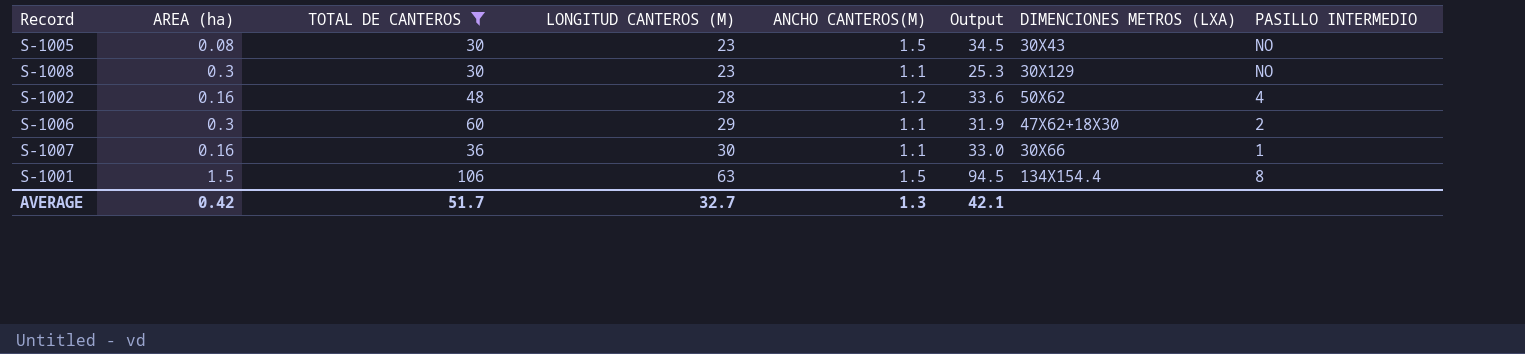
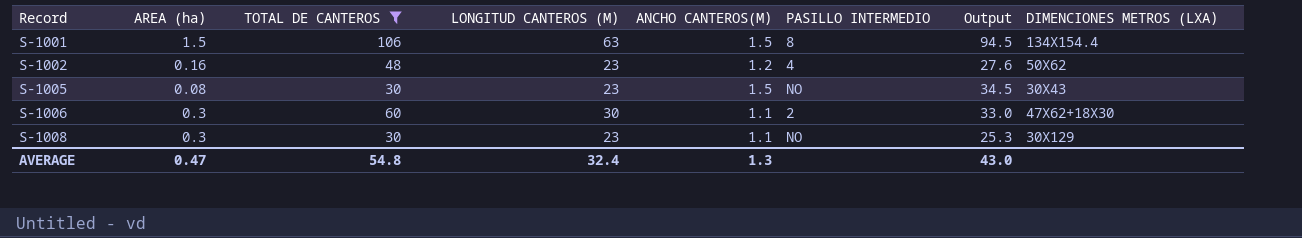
row order: LONGITUD CANTEROS (M) ascending -> Record ascending
column PASILLO INTERMEDIO | position: 8 -> 6
row S-1007: 0.16 | 36 | 30 | 1.1 | 33.0 | 30X66 | 1 -> none
S-1002 | LONGITUD CANTEROS (M): 28 -> 23
S-1002 | Output: 33.6 -> 27.6
S-1006 | LONGITUD CANTEROS (M): 29 -> 30
S-1006 | Output: 31.9 -> 33.0
AVERAGE | AREA (ha): 0.42 -> 0.47
AVERAGE | TOTAL DE CANTEROS: 51.7 -> 54.8
AVERAGE | LONGITUD CANTEROS (M): 32.7 -> 32.4
AVERAGE | Output: 42.1 -> 43.0

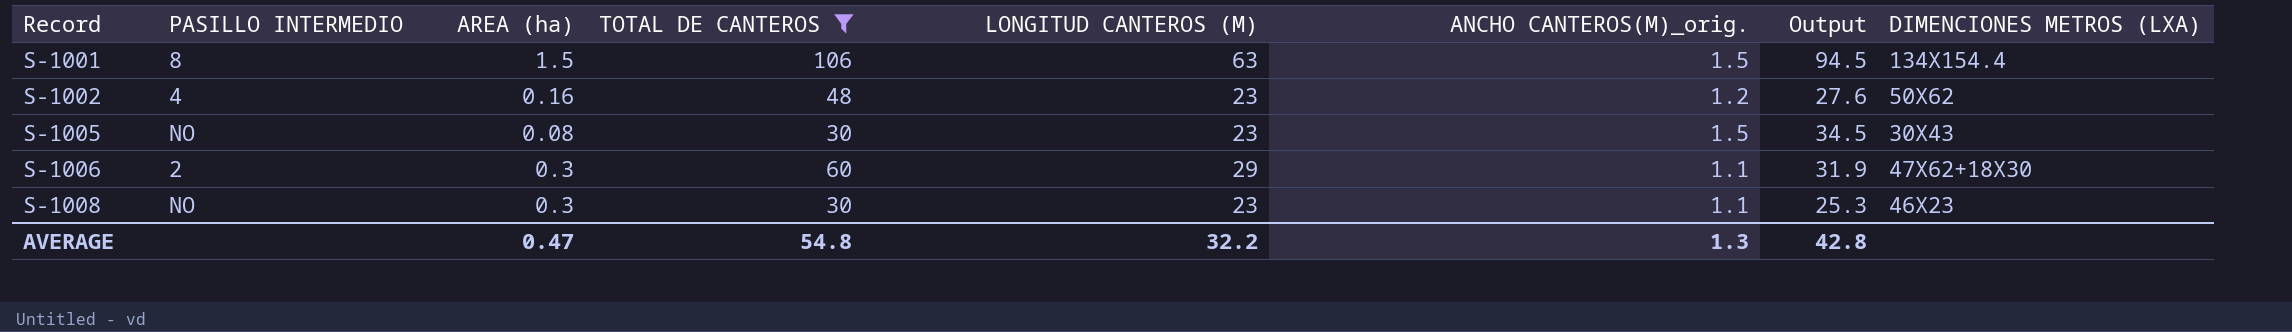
column PASILLO INTERMEDIO | position: 6 -> 2
column name: ANCHO CANTEROS(M) -> ANCHO CANTEROS(M)_orig.
S-1006 | LONGITUD CANTEROS (M): 30 -> 29
S-1006 | Output: 33.0 -> 31.9
S-1008 | DIMENCIONES METROS (LXA): 30X129 -> 46X23
AVERAGE | LONGITUD CANTEROS (M): 32.4 -> 32.2
AVERAGE | Output: 43.0 -> 42.8

